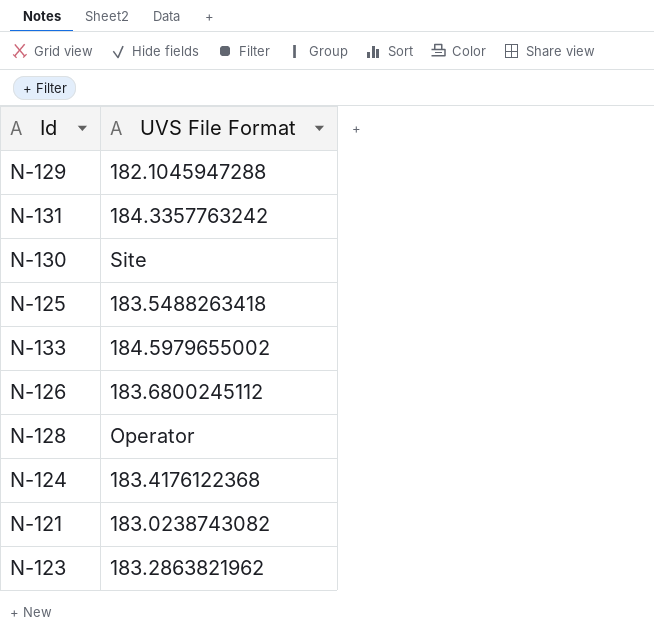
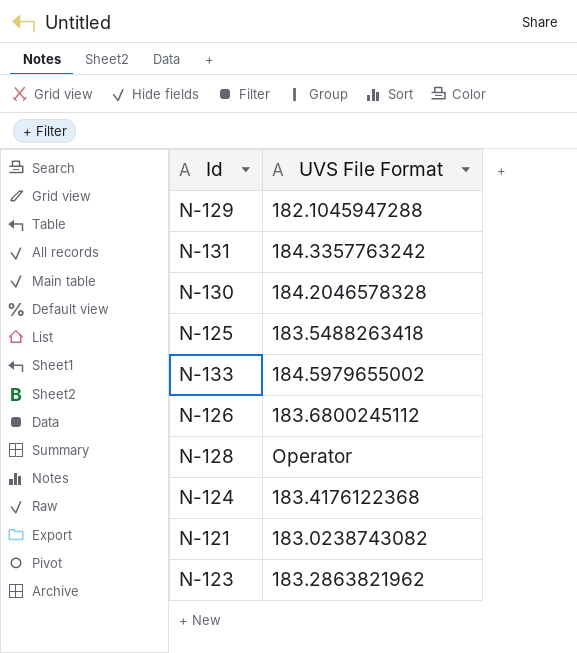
N-130 | UVS File Format: Site -> 184.2046578328

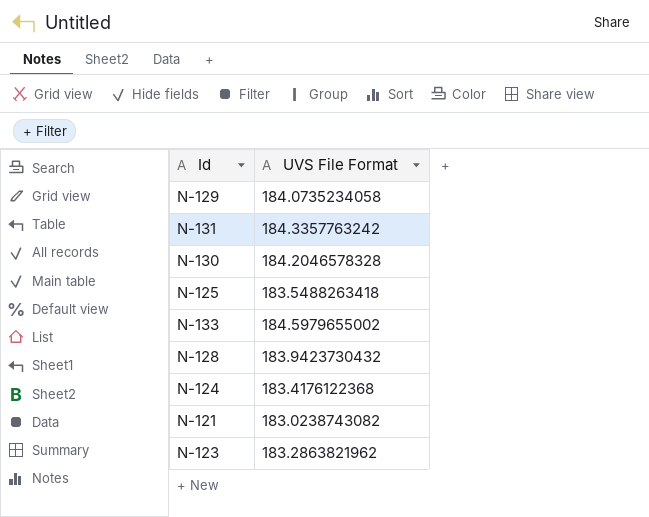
row N-126: 183.6800245112 -> none
N-129 | UVS File Format: 182.1045947288 -> 184.0735234058
N-128 | UVS File Format: Operator -> 183.9423730432

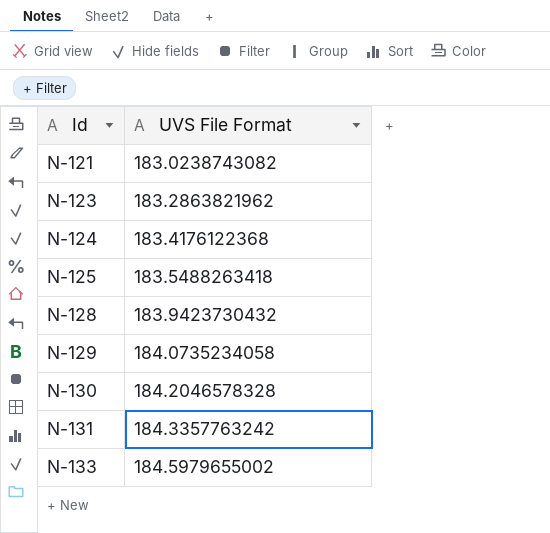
row order: none -> Id ascending

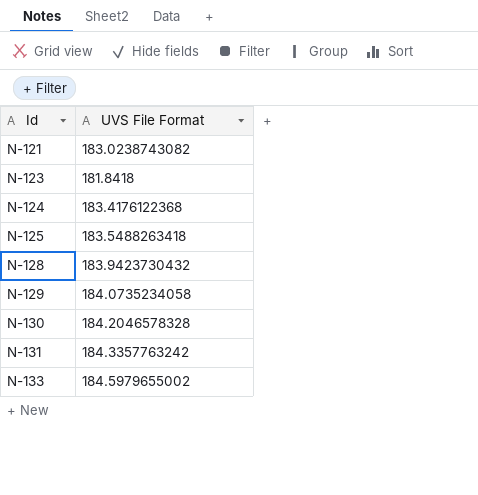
N-123 | UVS File Format: 183.2863821962 -> 181.8418

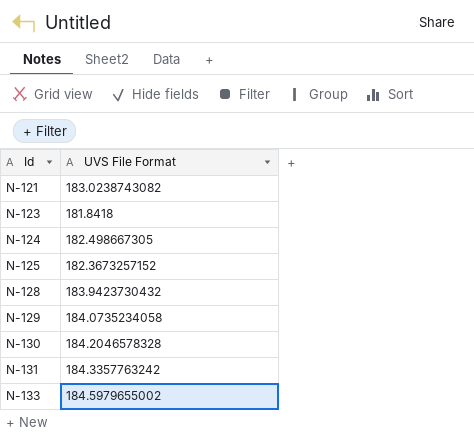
N-124 | UVS File Format: 183.4176122368 -> 182.498667305
N-125 | UVS File Format: 183.5488263418 -> 182.3673257152

